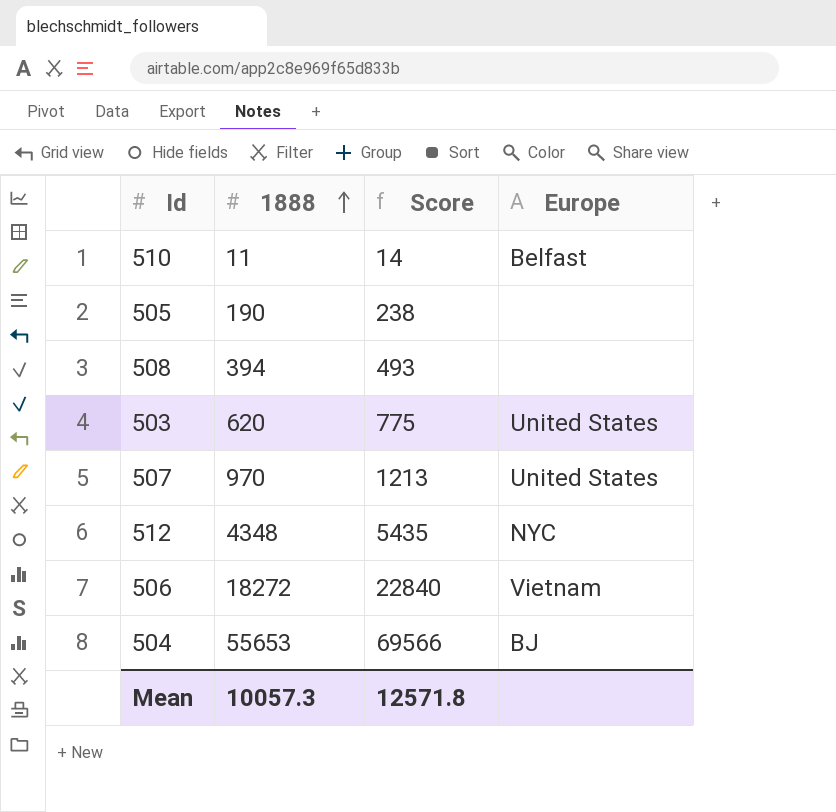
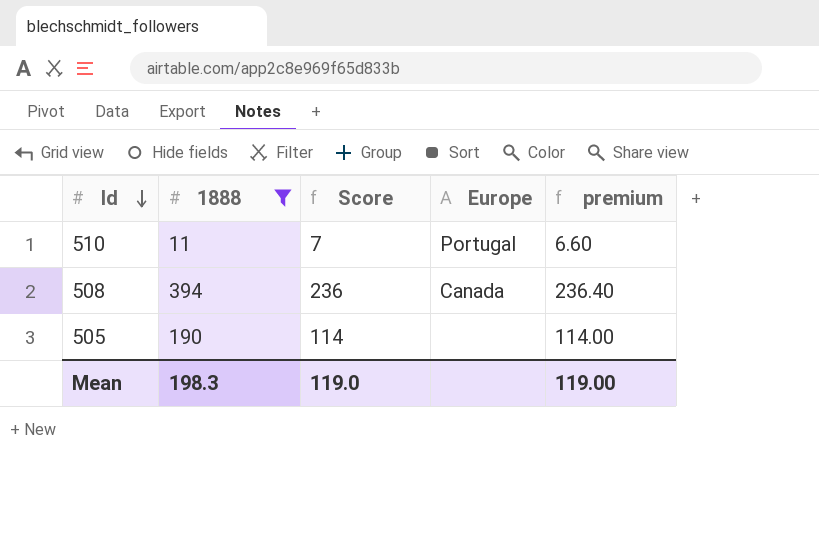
filter: none -> 1888 <= 394
row order: 1888 ascending -> Id descending
column Score | formula: [1888] * 1.25 -> [1888] * 0.6
column premium | formula: none -> [1888] * 0.6
510 | Europe: Belfast -> Portugal
508 | Europe: none -> Canada
Mean | 1888: 10057.3 -> 198.3
Mean | Score: 12571.8 -> 119.0

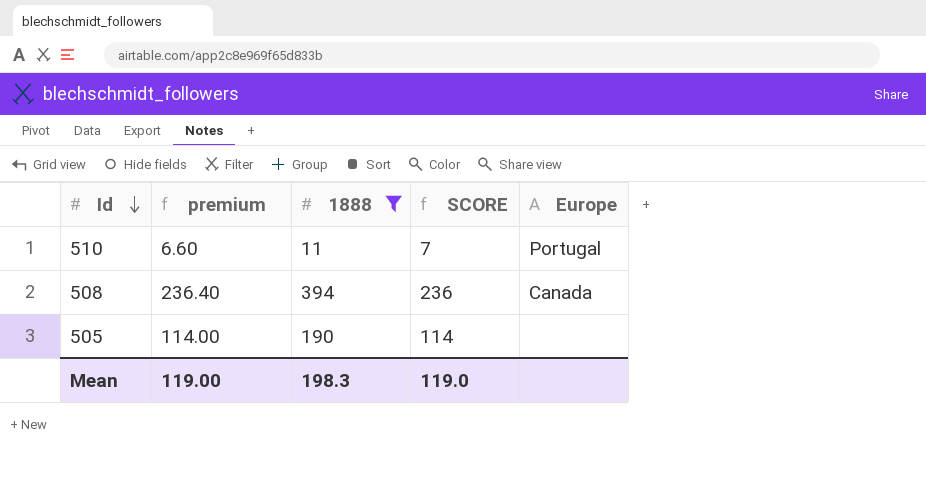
column premium | position: 5 -> 2
column name: Score -> SCORE

